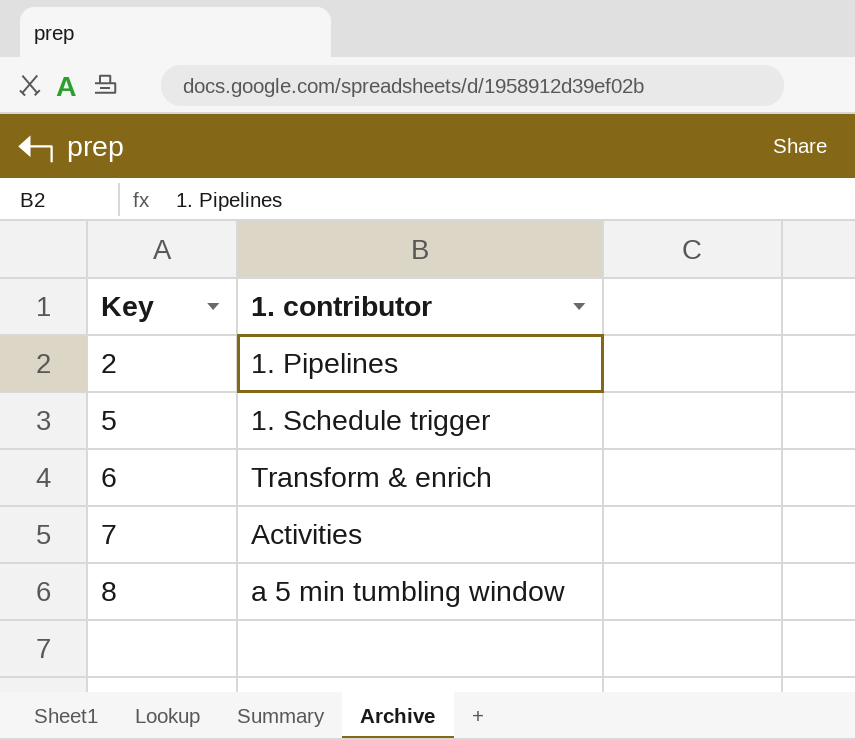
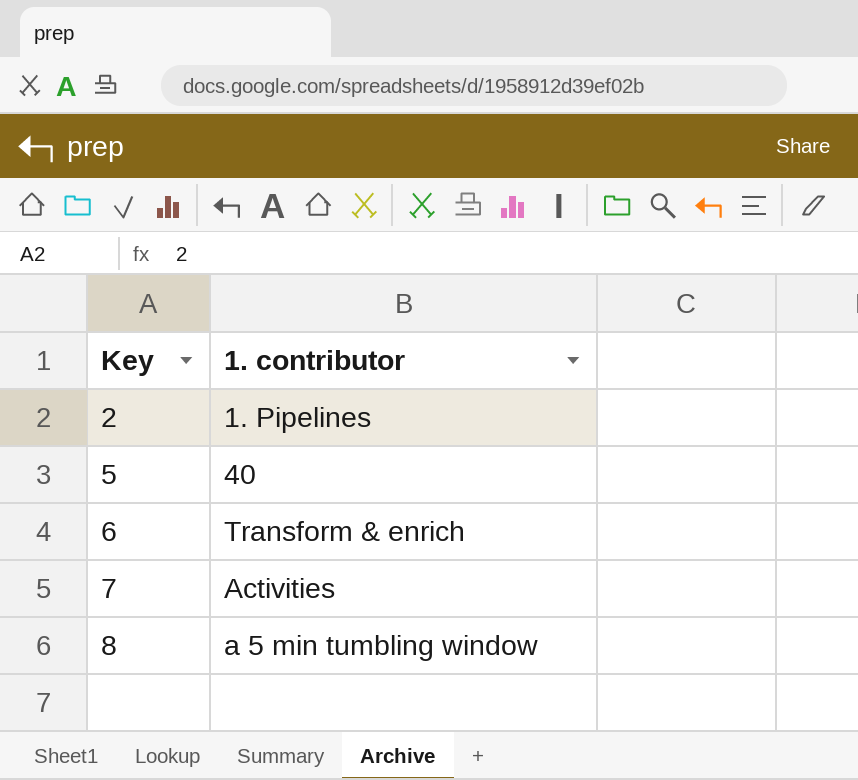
5 | 1. contributor: 1. Schedule trigger -> 40

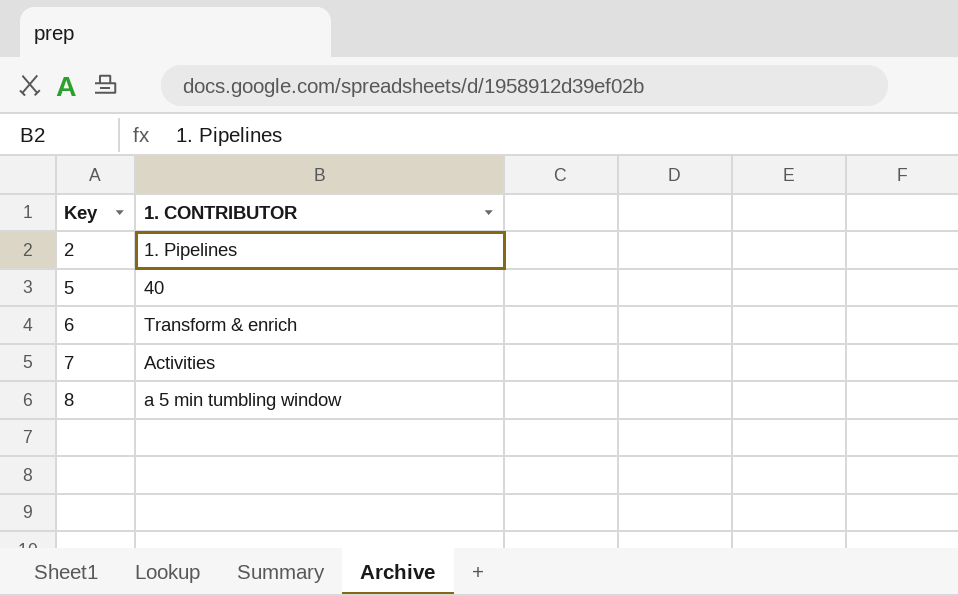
column name: 1. contributor -> 1. CONTRIBUTOR

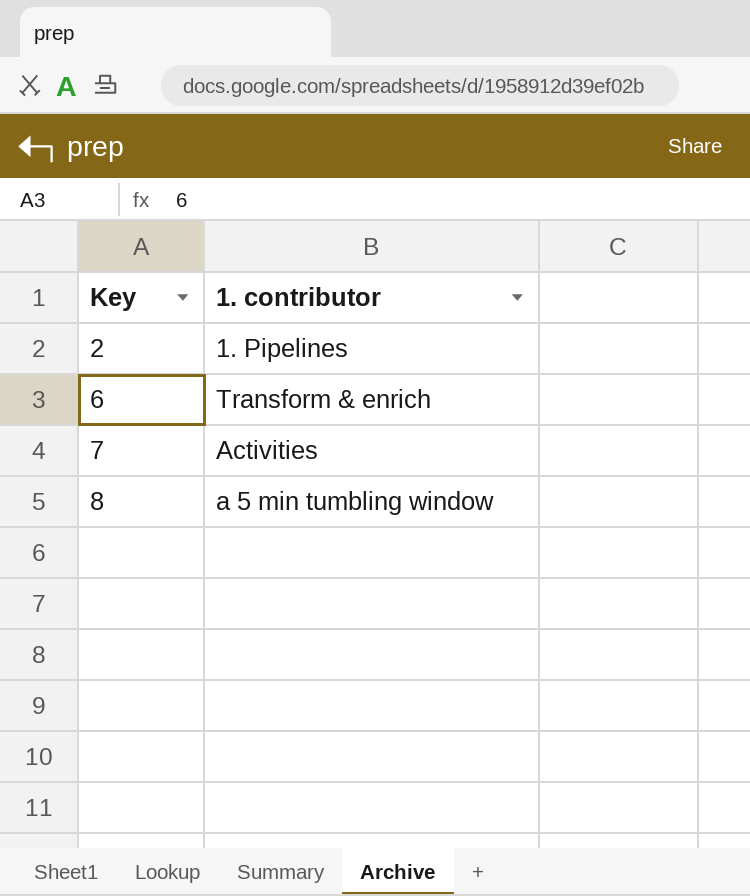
column name: 1. CONTRIBUTOR -> 1. contributor
row 5: 40 -> none

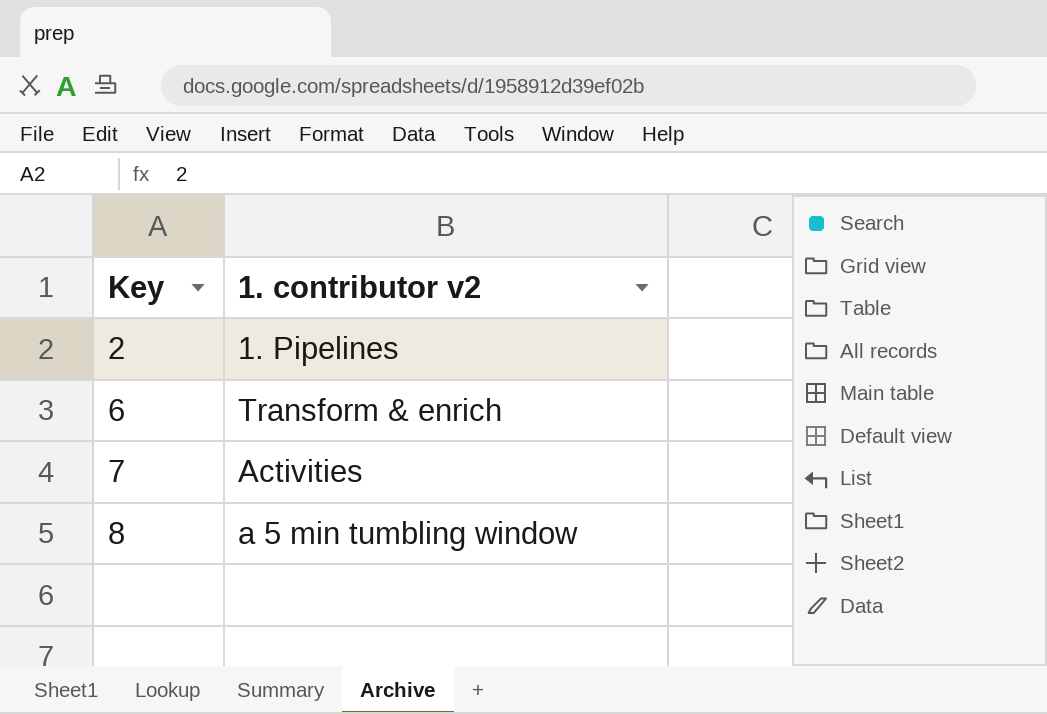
column name: 1. contributor -> 1. contributor v2

